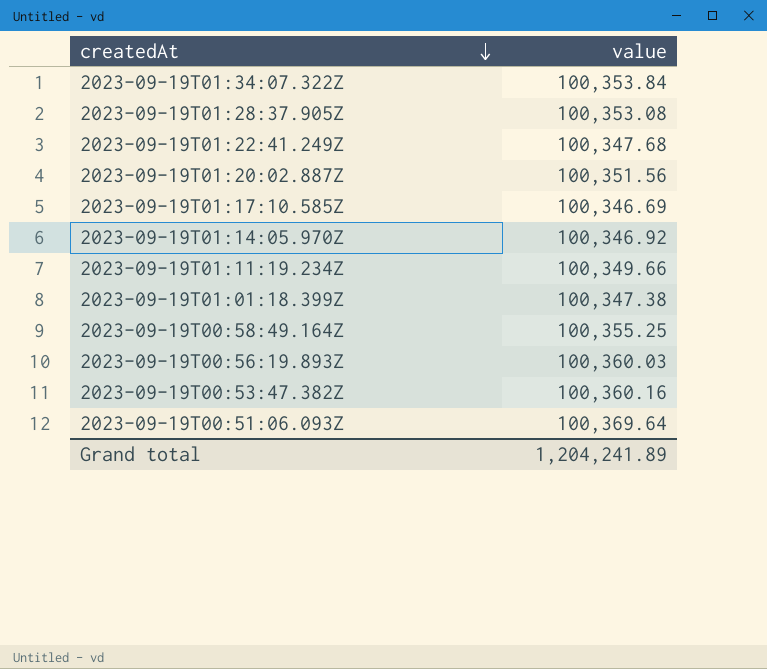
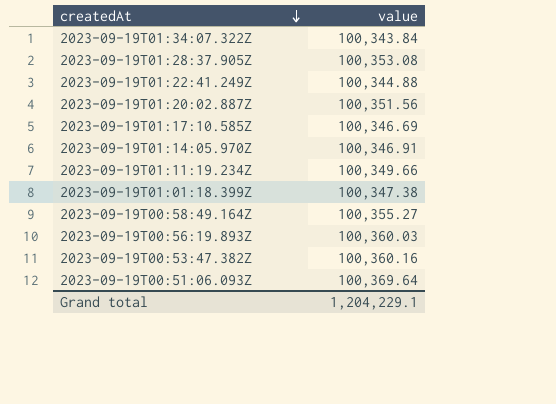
2023-09-19T01:34:07.322Z | value: 100,353.84 -> 100,343.84
2023-09-19T01:22:41.249Z | value: 100,347.68 -> 100,344.88
2023-09-19T01:14:05.970Z | value: 100,346.92 -> 100,346.91
2023-09-19T00:58:49.164Z | value: 100,355.25 -> 100,355.27
Grand total | value: 1,204,241.89 -> 1,204,229.1

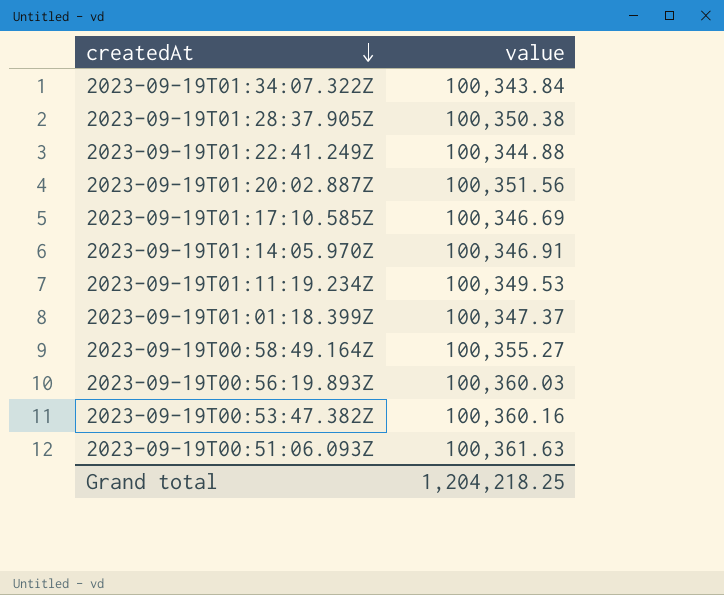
2023-09-19T01:28:37.905Z | value: 100,353.08 -> 100,350.38
2023-09-19T01:11:19.234Z | value: 100,349.66 -> 100,349.53
2023-09-19T01:01:18.399Z | value: 100,347.38 -> 100,347.37
2023-09-19T00:51:06.093Z | value: 100,369.64 -> 100,361.63
Grand total | value: 1,204,229.1 -> 1,204,218.25

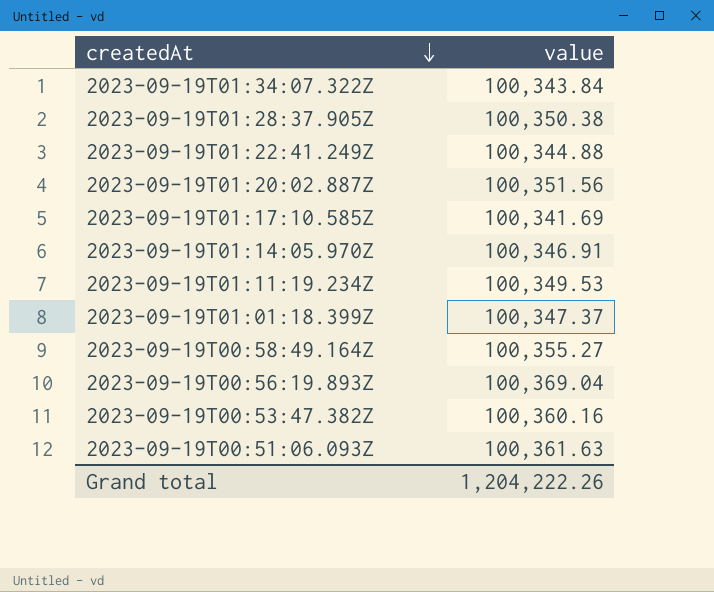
2023-09-19T01:17:10.585Z | value: 100,346.69 -> 100,341.69
2023-09-19T00:56:19.893Z | value: 100,360.03 -> 100,369.04
Grand total | value: 1,204,218.25 -> 1,204,222.26

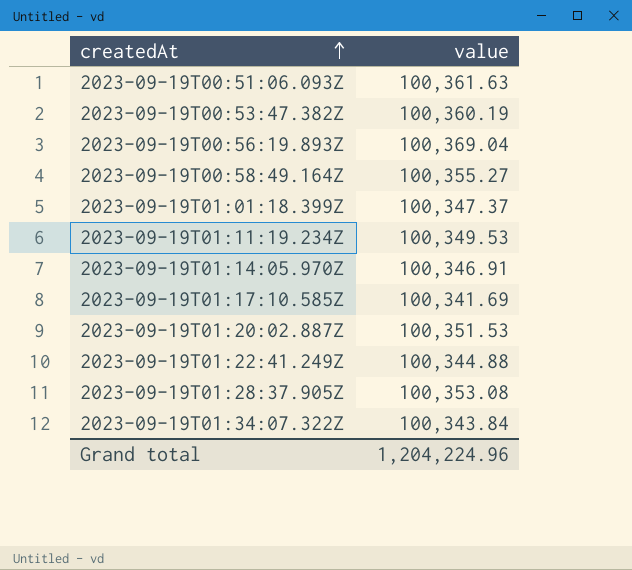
row order: createdAt descending -> createdAt ascending
2023-09-19T00:53:47.382Z | value: 100,360.16 -> 100,360.19
2023-09-19T01:20:02.887Z | value: 100,351.56 -> 100,351.53
2023-09-19T01:28:37.905Z | value: 100,350.38 -> 100,353.08
Grand total | value: 1,204,222.26 -> 1,204,224.96

